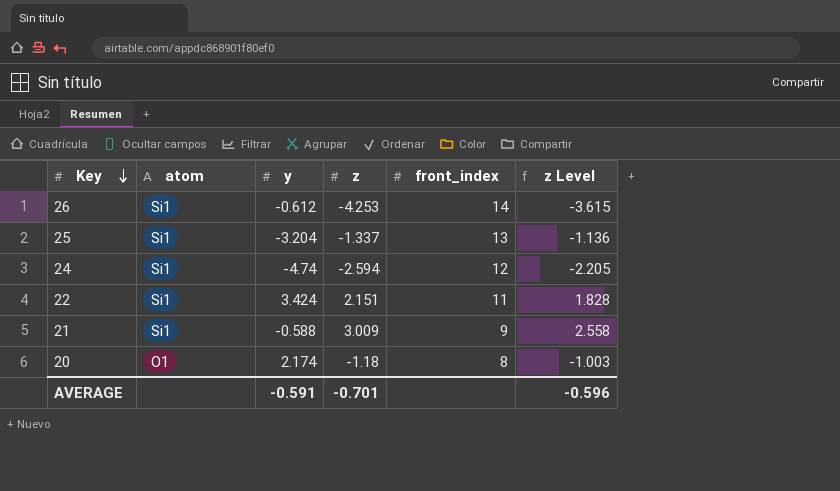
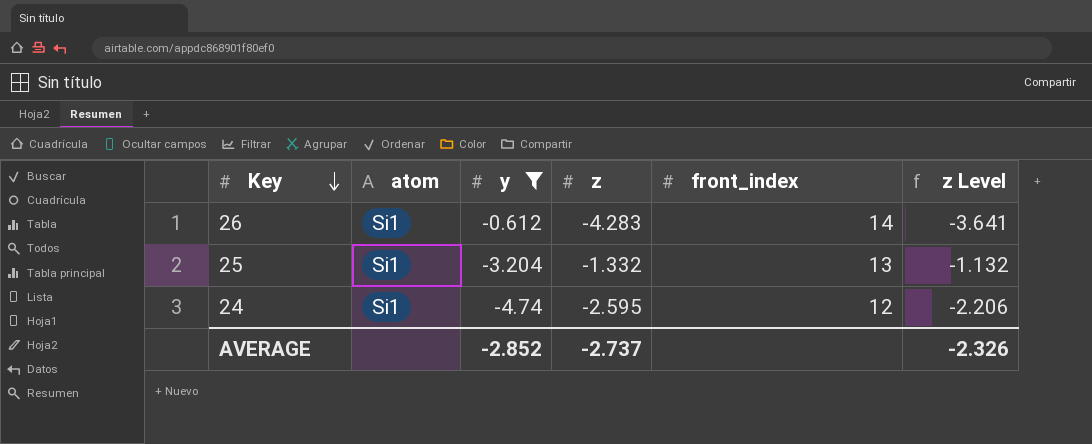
filter: none -> y <= -0.612
26 | z: -4.253 -> -4.283
26 | z Level: -3.615 -> -3.641
25 | z: -1.337 -> -1.332
25 | z Level: -1.136 -> -1.132
24 | z: -2.594 -> -2.595
24 | z Level: -2.205 -> -2.206
AVERAGE | y: -0.591 -> -2.852
AVERAGE | z: -0.701 -> -2.737
AVERAGE | z Level: -0.596 -> -2.326

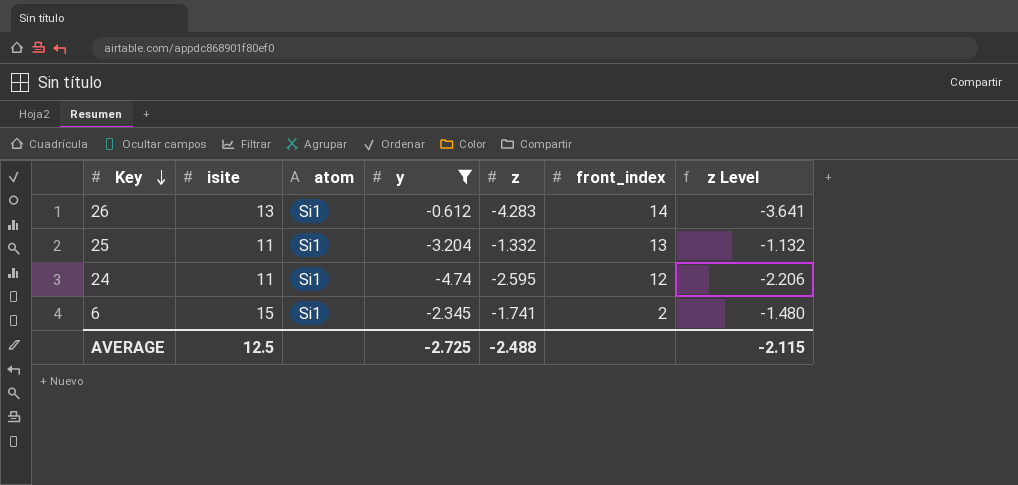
column isite | position: none -> 2
row 6: none -> 15 | Si1 | -2.345 | -1.741 | 2 | -1.480
AVERAGE | y: -2.852 -> -2.725
AVERAGE | z: -2.737 -> -2.488
AVERAGE | z Level: -2.326 -> -2.115

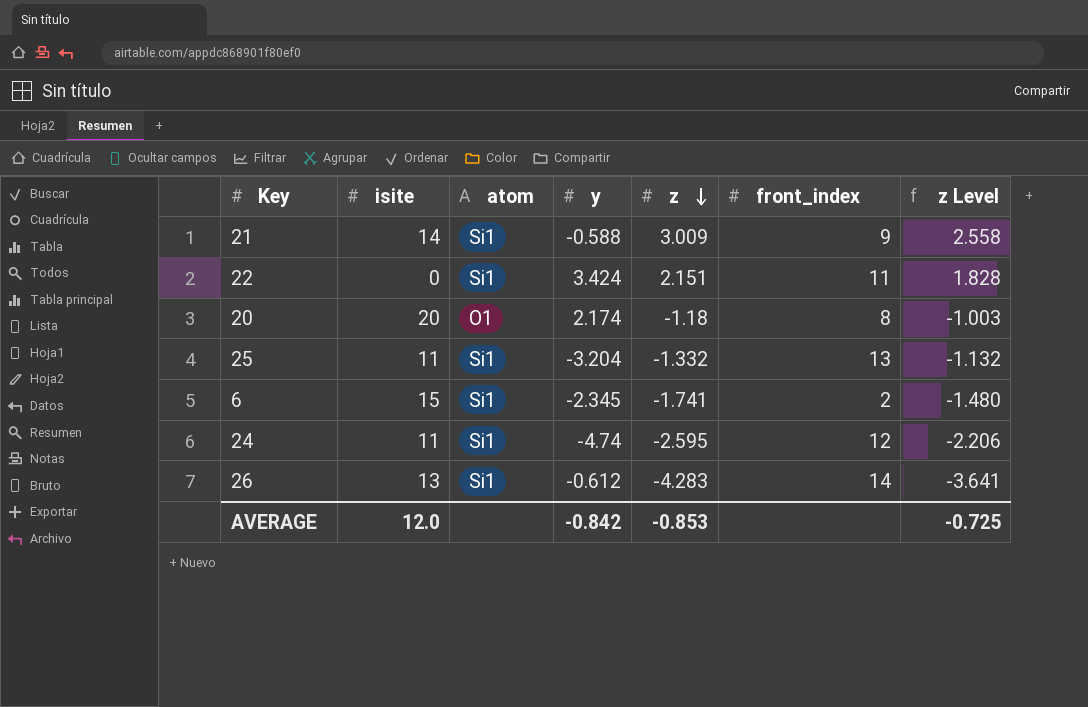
filter: y <= -0.612 -> none
row order: Key descending -> z descending
AVERAGE | isite: 12.5 -> 12.0
AVERAGE | y: -2.725 -> -0.842
AVERAGE | z: -2.488 -> -0.853
AVERAGE | z Level: -2.115 -> -0.725

